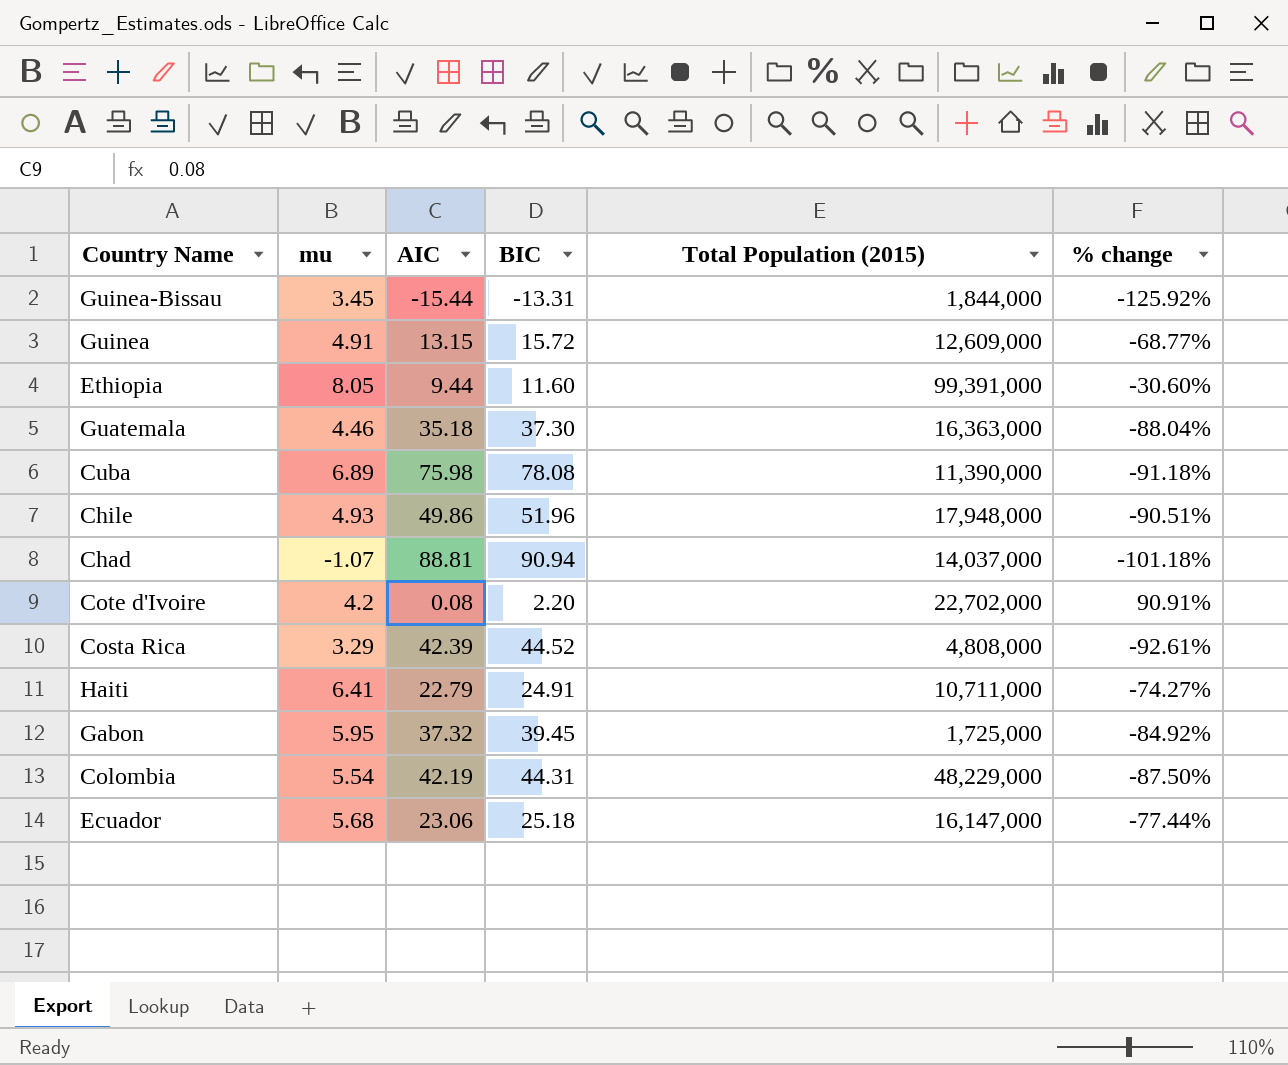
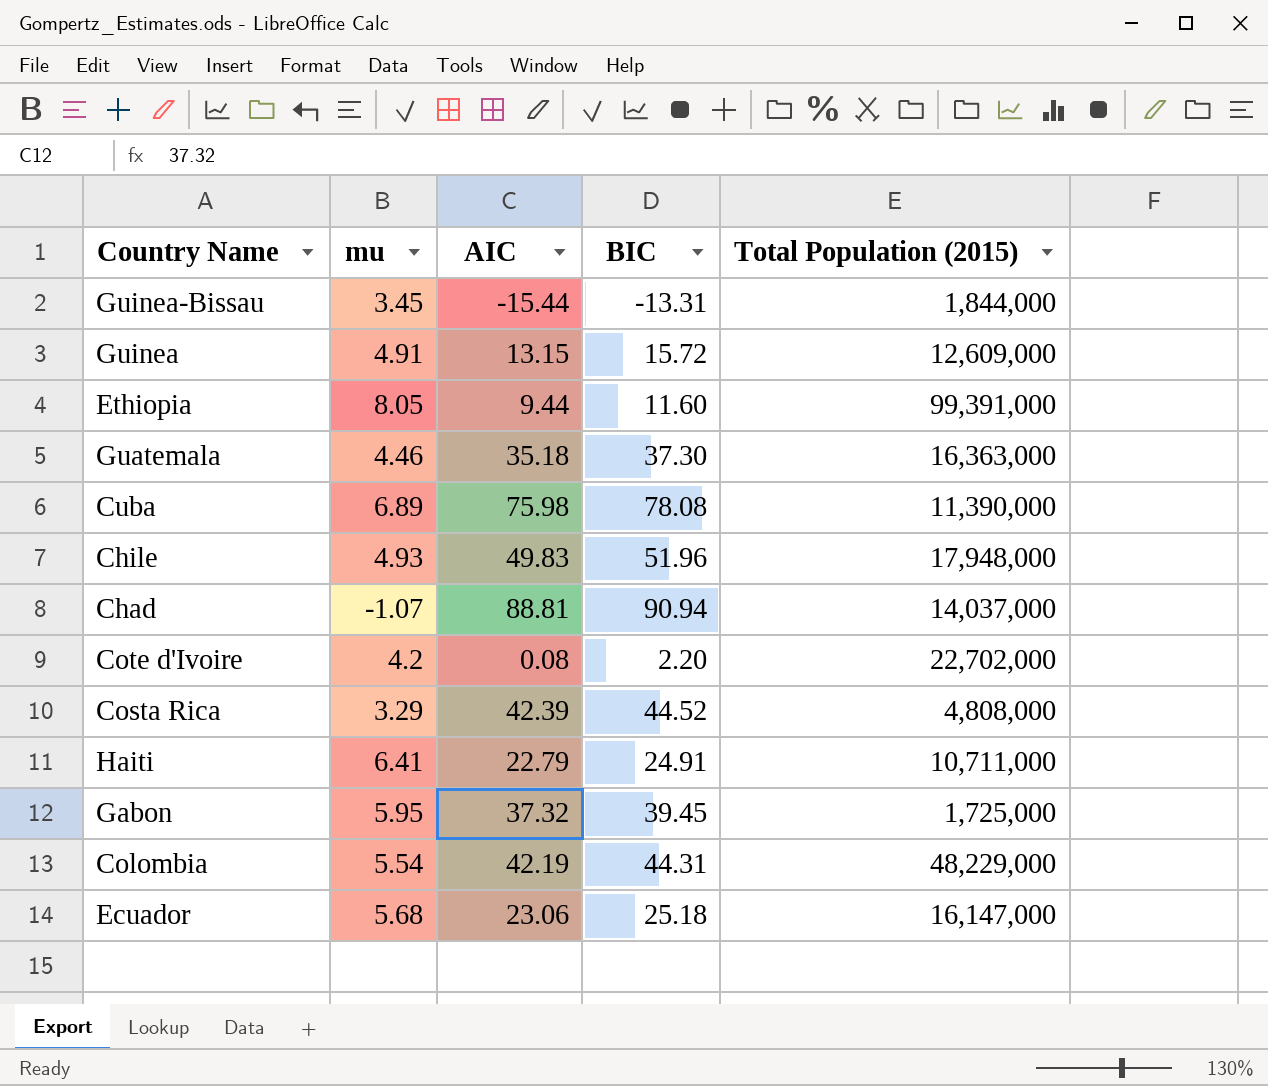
column % change | formula: ([mu] - [BIC]) / [BIC] -> none
Chile | AIC: 49.86 -> 49.83

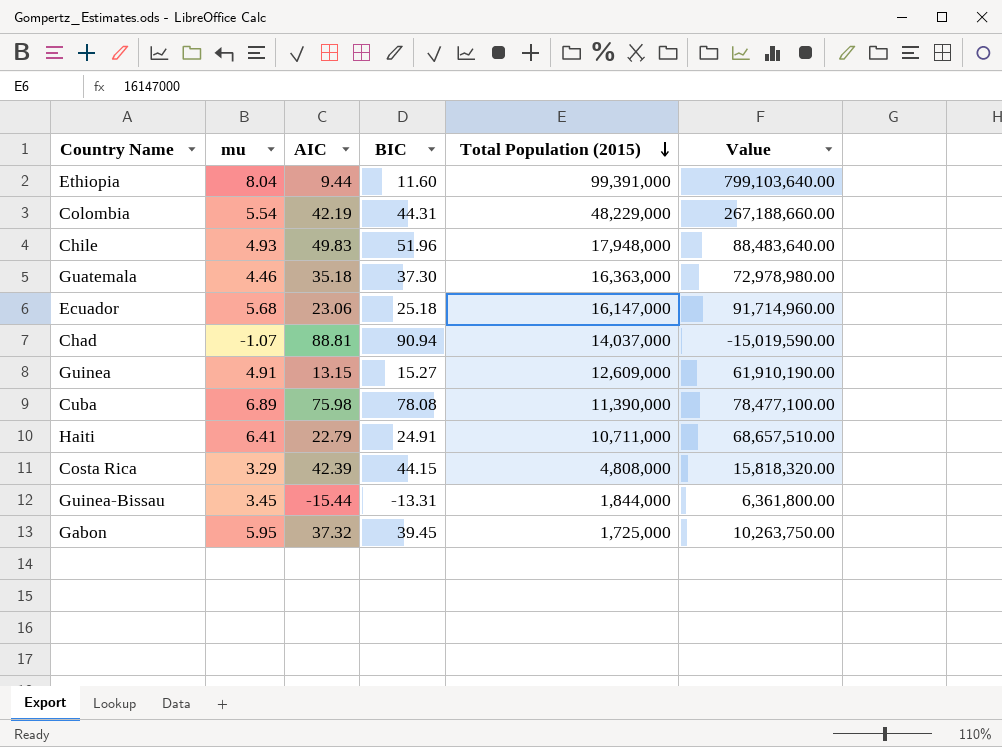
row order: none -> Total Population (2015) descending
column Value | formula: none -> [mu] * [Total Population (2015)]
row Cote d'Ivoire: 4.2 | 0.08 | 2.20 | 22,702,000 -> none
Ethiopia | mu: 8.05 -> 8.04
Guinea | BIC: 15.72 -> 15.27
Costa Rica | BIC: 44.52 -> 44.15

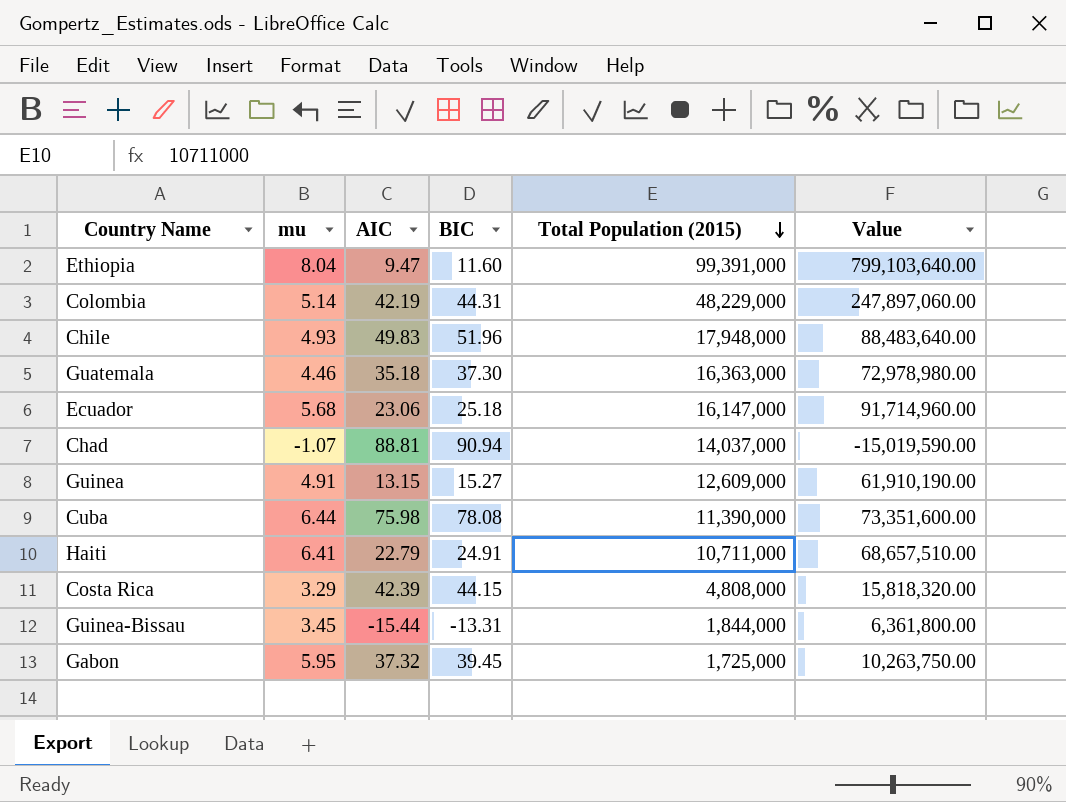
Ethiopia | AIC: 9.44 -> 9.47
Colombia | mu: 5.54 -> 5.14
Colombia | Value: 267,188,660.00 -> 247,897,060.00
Cuba | mu: 6.89 -> 6.44
Cuba | Value: 78,477,100.00 -> 73,351,600.00

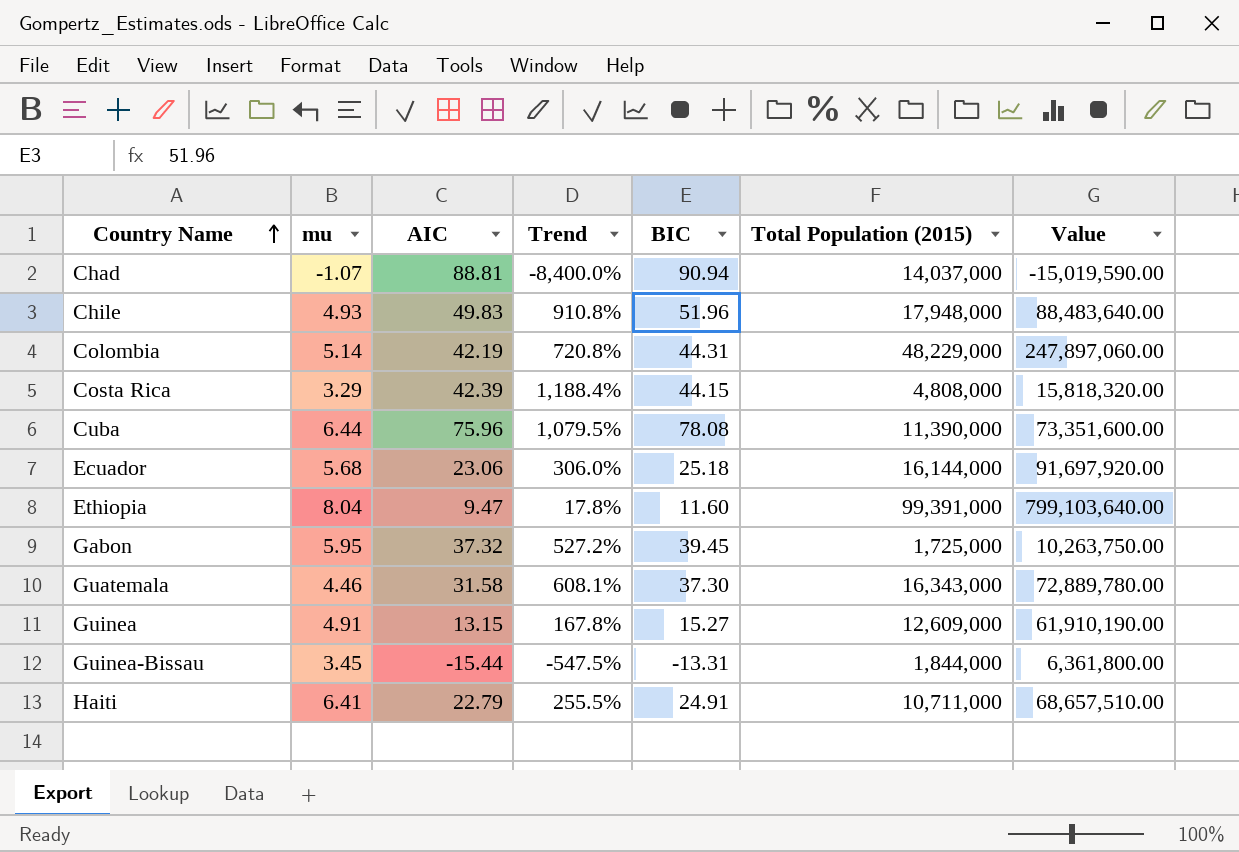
row order: Total Population (2015) descending -> Country Name ascending
column Trend | formula: none -> ([AIC] - [mu]) / [mu]
Cuba | AIC: 75.98 -> 75.96
Ecuador | Total Population (2015): 16,147,000 -> 16,144,000
Ecuador | Value: 91,714,960.00 -> 91,697,920.00
Guatemala | AIC: 35.18 -> 31.58
Guatemala | Total Population (2015): 16,363,000 -> 16,343,000
Guatemala | Value: 72,978,980.00 -> 72,889,780.00

